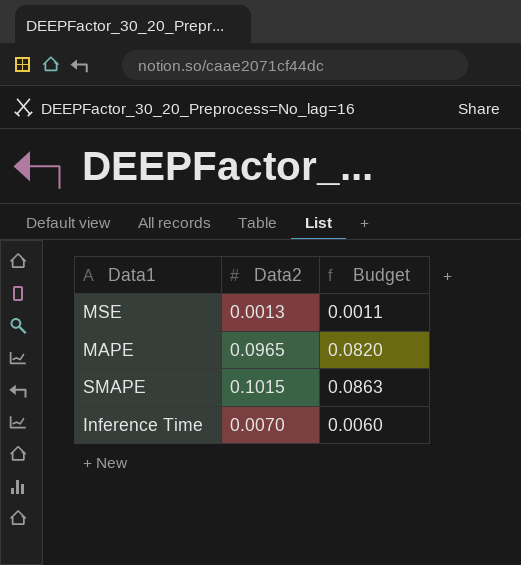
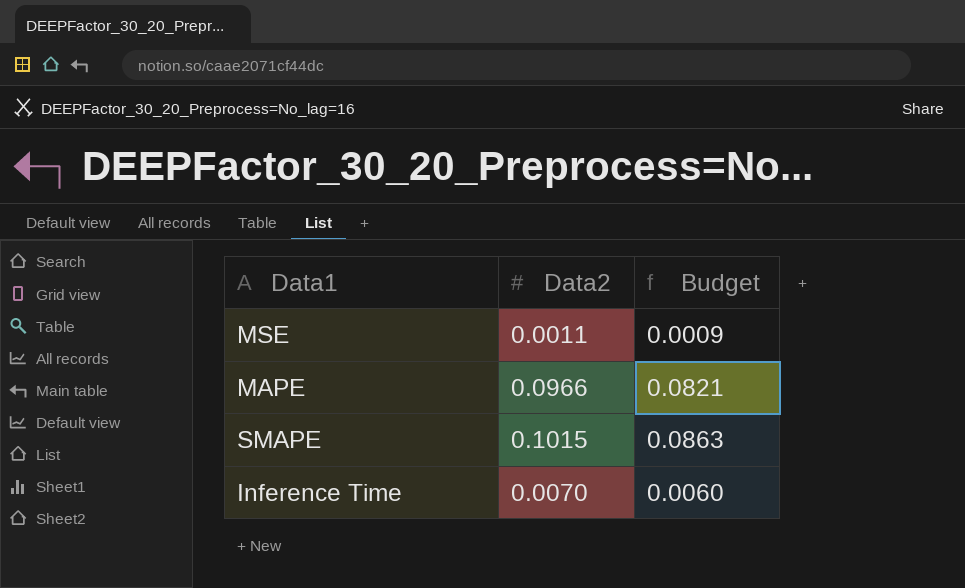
MSE | Data2: 0.0013 -> 0.0011
MSE | Budget: 0.0011 -> 0.0009
MAPE | Data2: 0.0965 -> 0.0966
MAPE | Budget: 0.0820 -> 0.0821

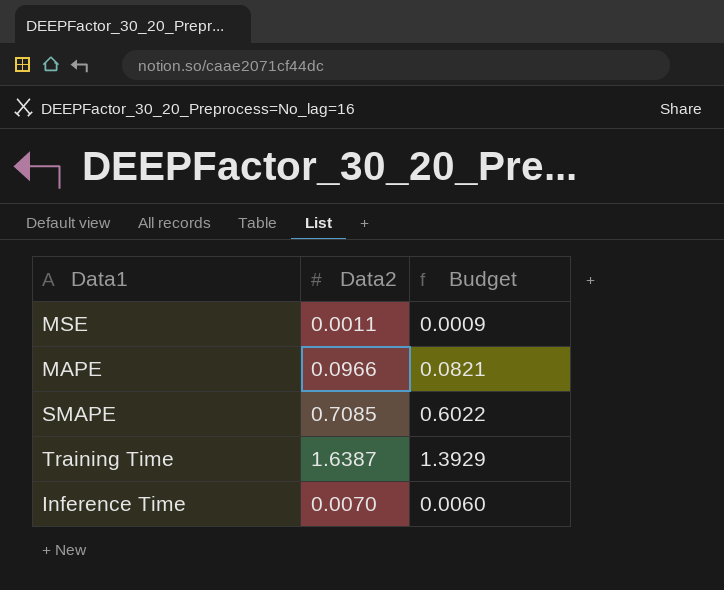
SMAPE | Data2: 0.1015 -> 0.7085
SMAPE | Budget: 0.0863 -> 0.6022
row Training Time: none -> 1.6387 | 1.3929

